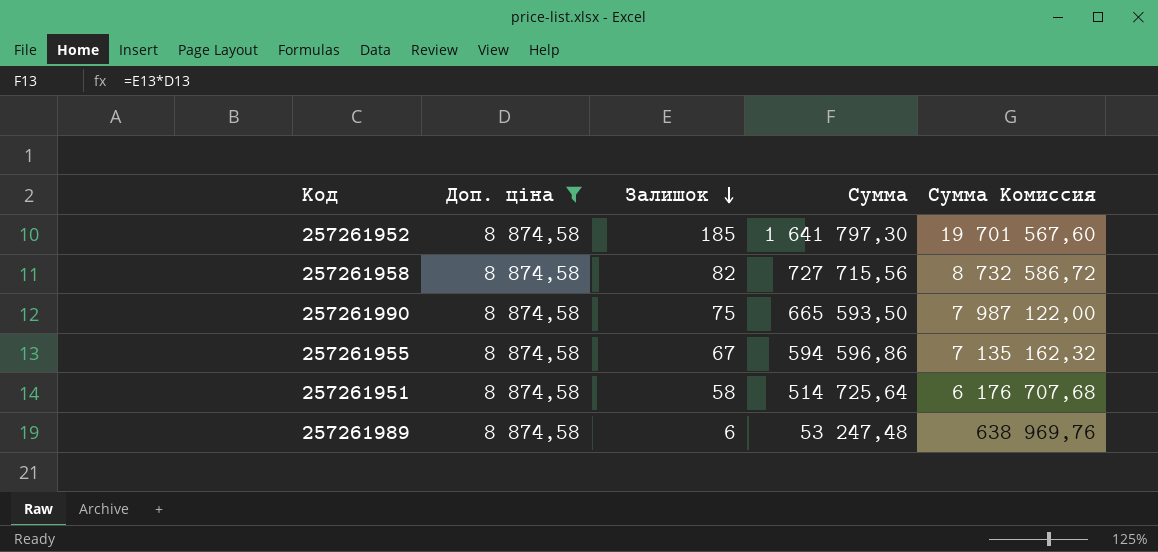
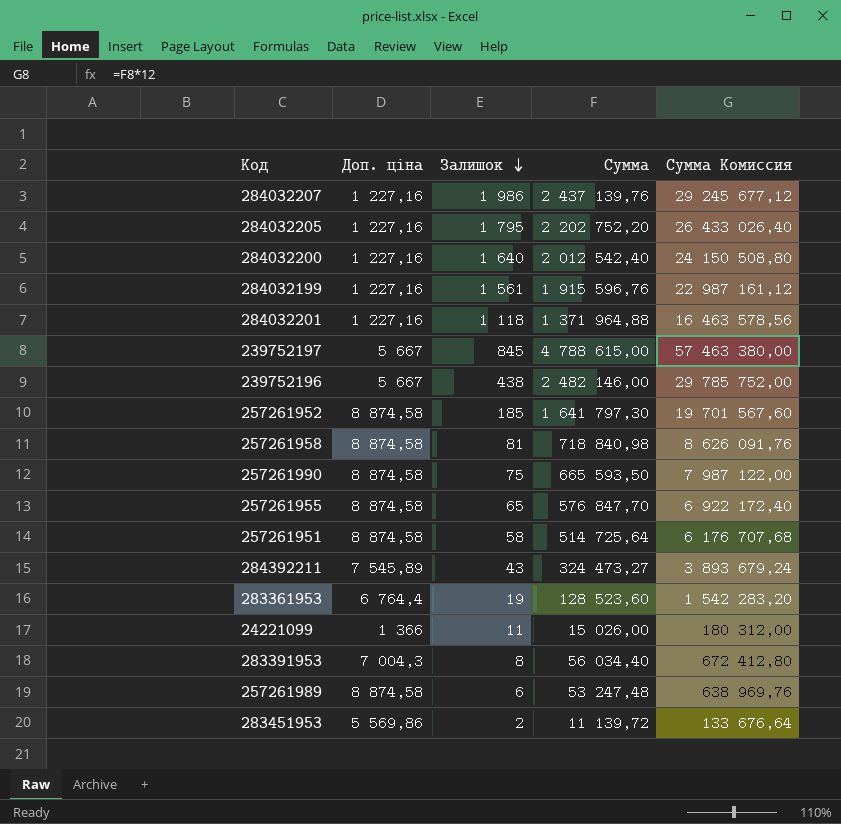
filter: Доп. ціна = 8 874,58 -> none
257261958 | Залишок: 82 -> 81
257261958 | Сумма: 727 715,56 -> 718 840,98
257261958 | Сумма Комиссия: 8 732 586,72 -> 8 626 091,76
257261955 | Залишок: 67 -> 65
257261955 | Сумма: 594 596,86 -> 576 847,70
257261955 | Сумма Комиссия: 7 135 162,32 -> 6 922 172,40

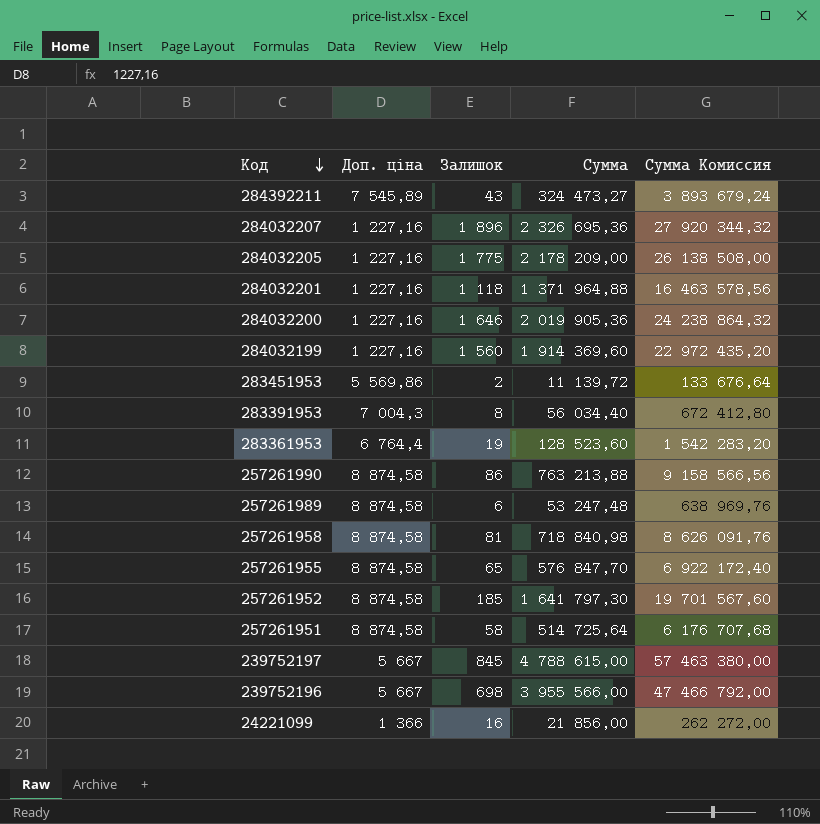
row order: Залишок descending -> Код descending
284032207 | Залишок: 1 986 -> 1 896
284032207 | Сумма: 2 437 139,76 -> 2 326 695,36
284032207 | Сумма Комиссия: 29 245 677,12 -> 27 920 344,32
284032205 | Залишок: 1 795 -> 1 775
284032205 | Сумма: 2 202 752,20 -> 2 178 209,00
284032205 | Сумма Комиссия: 26 433 026,40 -> 26 138 508,00
284032200 | Залишок: 1 640 -> 1 646
284032200 | Сумма: 2 012 542,40 -> 2 019 905,36
284032200 | Сумма Комиссия: 24 150 508,80 -> 24 238 864,32
284032199 | Залишок: 1 561 -> 1 560
284032199 | Сумма: 1 915 596,76 -> 1 914 369,60
284032199 | Сумма Комиссия: 22 987 161,12 -> 22 972 435,20
257261990 | Залишок: 75 -> 86
257261990 | Сумма: 665 593,50 -> 763 213,88
257261990 | Сумма Комиссия: 7 987 122,00 -> 9 158 566,56
239752196 | Залишок: 438 -> 698
239752196 | Сумма: 2 482 146,00 -> 3 955 566,00
239752196 | Сумма Комиссия: 29 785 752,00 -> 47 466 792,00
24221099 | Залишок: 11 -> 16
24221099 | Сумма: 15 026,00 -> 21 856,00
24221099 | Сумма Комиссия: 180 312,00 -> 262 272,00

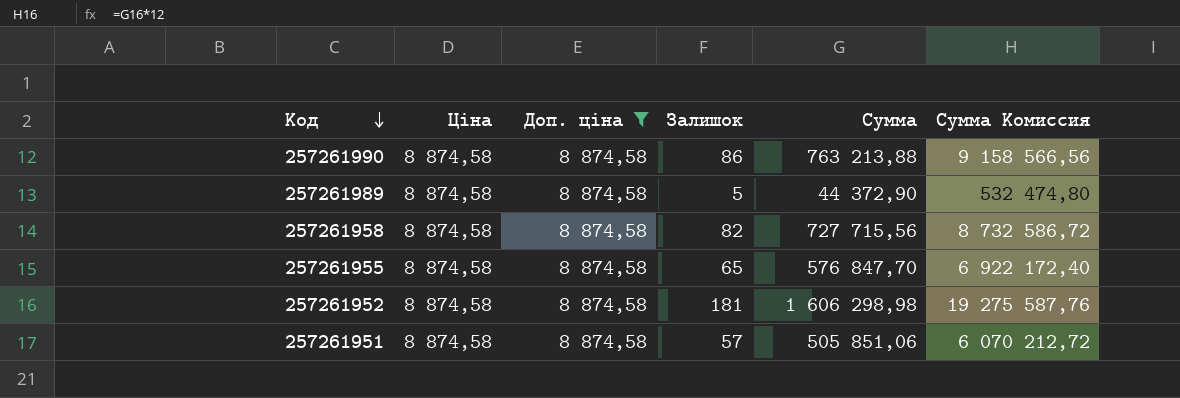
filter: none -> Доп. ціна = 8 874,58
column Ціна | position: none -> 2
257261989 | Залишок: 6 -> 5
257261989 | Сумма: 53 247,48 -> 44 372,90
257261989 | Сумма Комиссия: 638 969,76 -> 532 474,80
257261958 | Залишок: 81 -> 82
257261958 | Сумма: 718 840,98 -> 727 715,56
257261958 | Сумма Комиссия: 8 626 091,76 -> 8 732 586,72
257261952 | Залишок: 185 -> 181
257261952 | Сумма: 1 641 797,30 -> 1 606 298,98
257261952 | Сумма Комиссия: 19 701 567,60 -> 19 275 587,76
257261951 | Залишок: 58 -> 57
257261951 | Сумма: 514 725,64 -> 505 851,06
257261951 | Сумма Комиссия: 6 176 707,68 -> 6 070 212,72

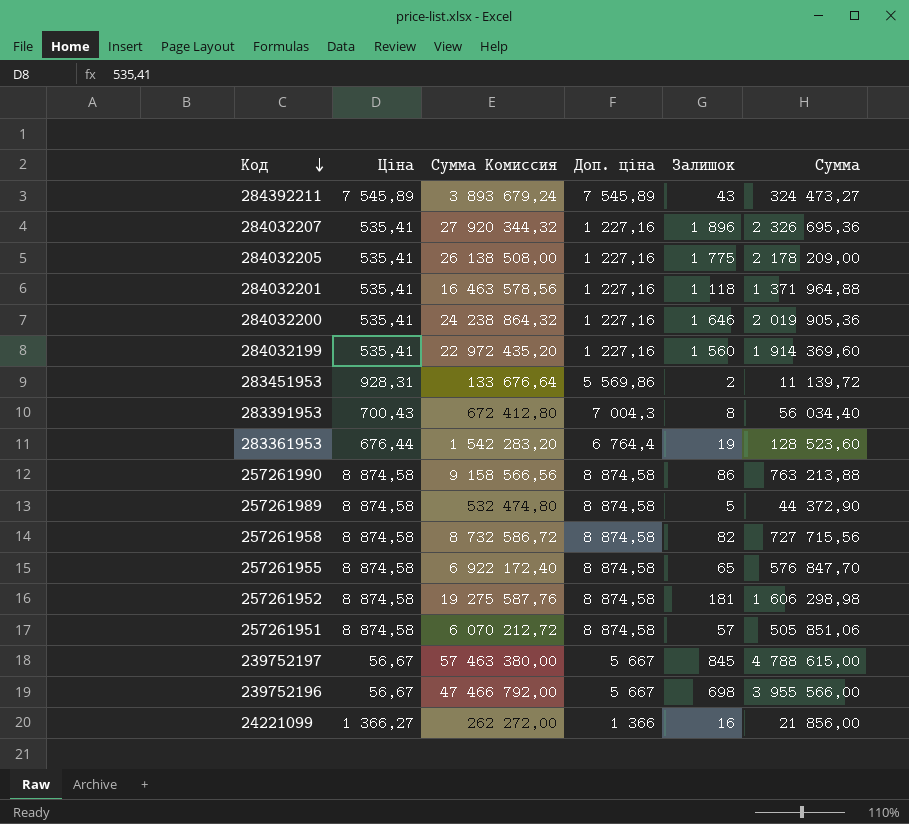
filter: Доп. ціна = 8 874,58 -> none
column Сумма Комиссия | position: 6 -> 3

